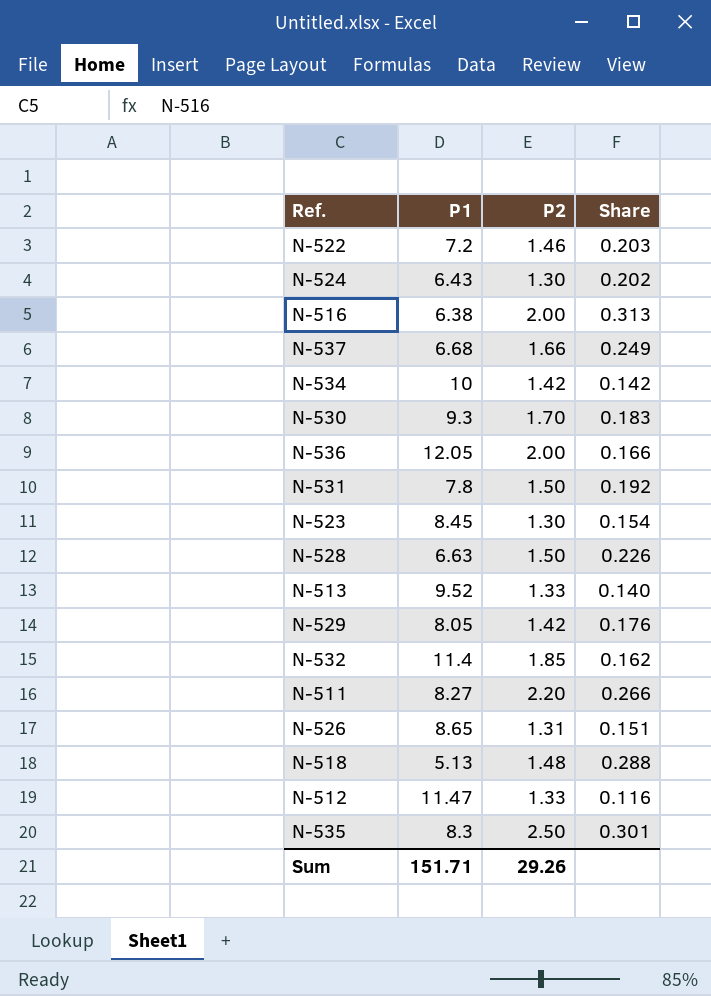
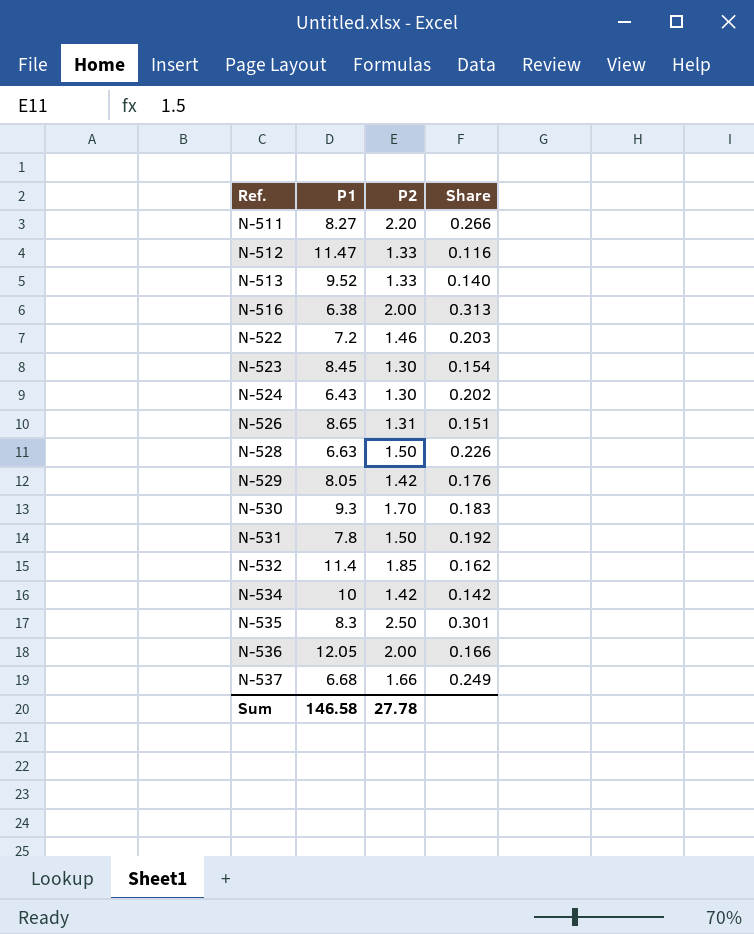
row order: none -> Ref. ascending
row N-518: 5.13 | 1.48 | 0.288 -> none
Sum | P1: 151.71 -> 146.58
Sum | P2: 29.26 -> 27.78

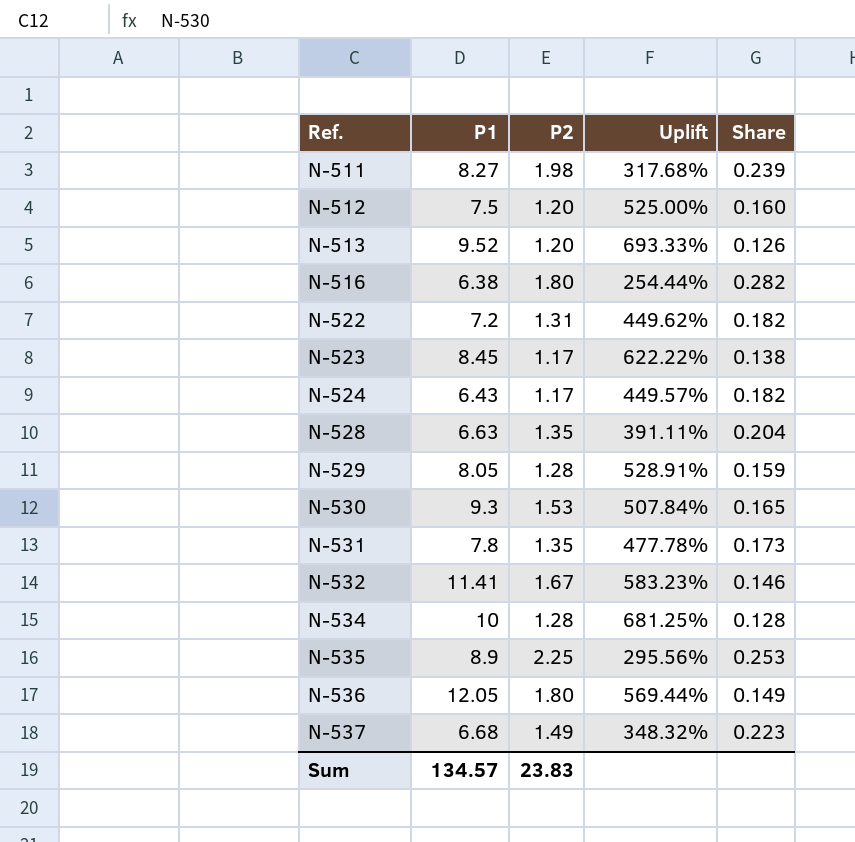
column Uplift | formula: none -> ([P1] - [P2]) / [P2]
row N-526: 8.65 | 1.31 | 0.151 -> none
N-511 | P2: 2.20 -> 1.98
N-511 | Share: 0.266 -> 0.239
N-512 | P1: 11.47 -> 7.5
N-512 | P2: 1.33 -> 1.20
N-512 | Share: 0.116 -> 0.160
N-513 | P2: 1.33 -> 1.20
N-513 | Share: 0.140 -> 0.126
N-516 | P2: 2.00 -> 1.80
N-516 | Share: 0.313 -> 0.282
N-522 | P2: 1.46 -> 1.31
N-522 | Share: 0.203 -> 0.182
N-523 | P2: 1.30 -> 1.17
N-523 | Share: 0.154 -> 0.138
N-524 | P2: 1.30 -> 1.17
N-524 | Share: 0.202 -> 0.182
N-528 | P2: 1.50 -> 1.35
N-528 | Share: 0.226 -> 0.204
N-529 | P2: 1.42 -> 1.28
N-529 | Share: 0.176 -> 0.159
N-530 | P2: 1.70 -> 1.53
N-530 | Share: 0.183 -> 0.165
N-531 | P2: 1.50 -> 1.35
N-531 | Share: 0.192 -> 0.173
N-532 | P1: 11.4 -> 11.41
N-532 | P2: 1.85 -> 1.67
N-532 | Share: 0.162 -> 0.146
N-534 | P2: 1.42 -> 1.28
N-534 | Share: 0.142 -> 0.128
N-535 | P1: 8.3 -> 8.9
N-535 | P2: 2.50 -> 2.25
N-535 | Share: 0.301 -> 0.253
N-536 | P2: 2.00 -> 1.80
N-536 | Share: 0.166 -> 0.149
N-537 | P2: 1.66 -> 1.49
N-537 | Share: 0.249 -> 0.223
Sum | P1: 146.58 -> 134.57
Sum | P2: 27.78 -> 23.83

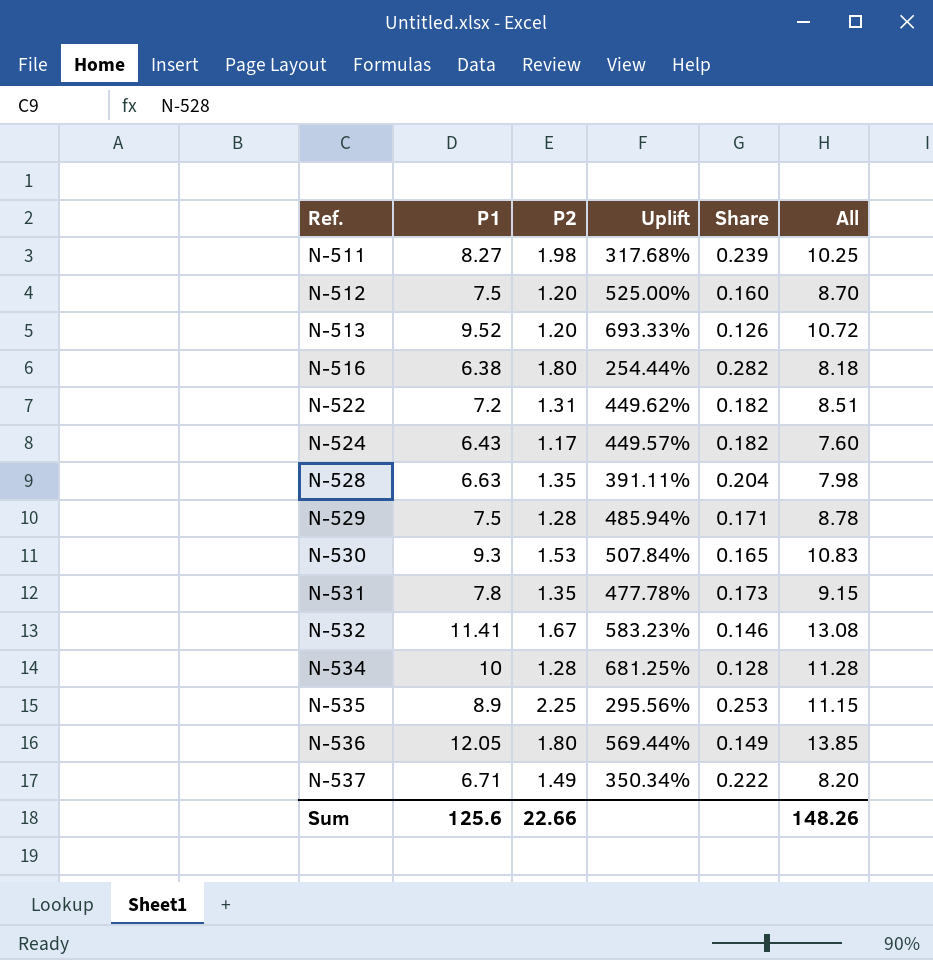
column All | formula: none -> [P1] + [P2]
row N-523: 8.45 | 1.17 | 622.22% | 0.138 -> none
N-529 | P1: 8.05 -> 7.5
N-529 | Uplift: 528.91% -> 485.94%
N-529 | Share: 0.159 -> 0.171
N-537 | P1: 6.68 -> 6.71
N-537 | Uplift: 348.32% -> 350.34%
N-537 | Share: 0.223 -> 0.222
Sum | P1: 134.57 -> 125.6
Sum | P2: 23.83 -> 22.66

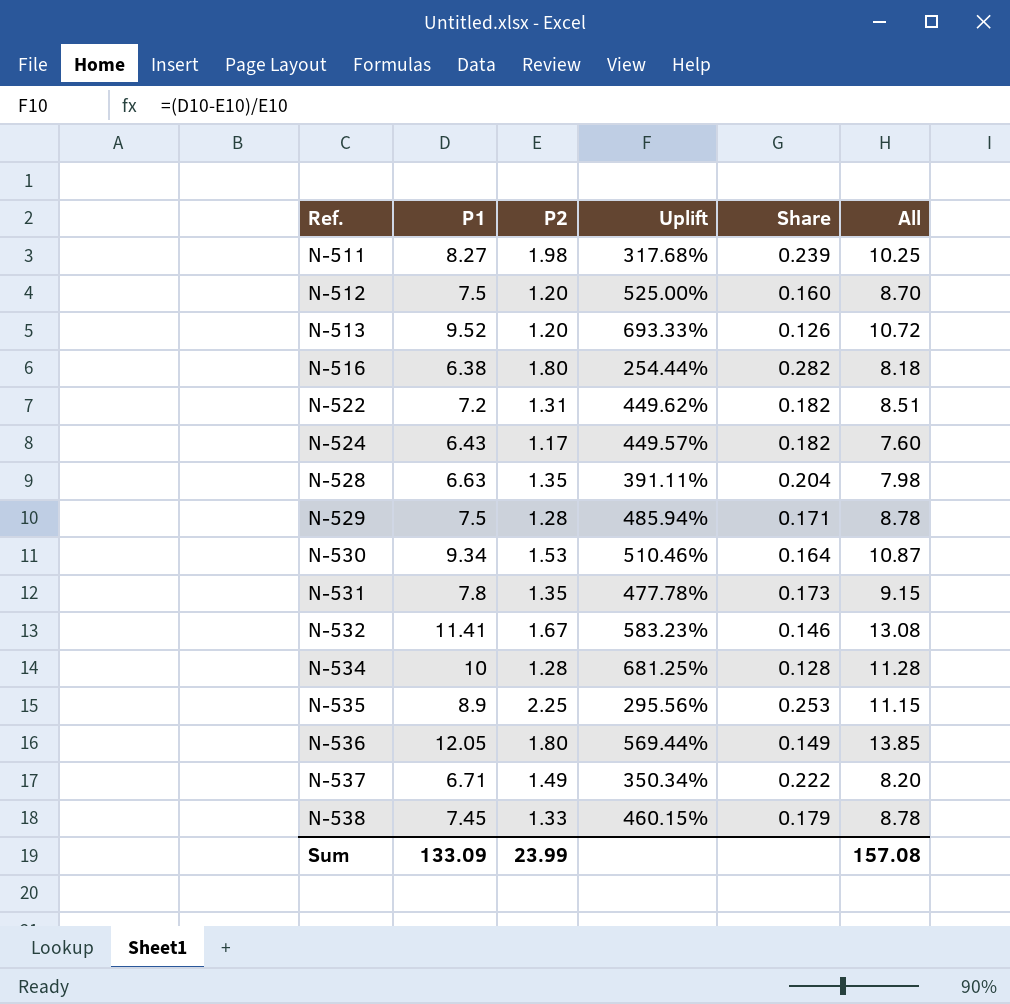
N-530 | P1: 9.3 -> 9.34
N-530 | Uplift: 507.84% -> 510.46%
N-530 | Share: 0.165 -> 0.164
N-530 | All: 10.83 -> 10.87
row N-538: none -> 7.45 | 1.33 | 460.15% | 0.179 | 8.78
Sum | P1: 125.6 -> 133.09
Sum | P2: 22.66 -> 23.99
Sum | All: 148.26 -> 157.08

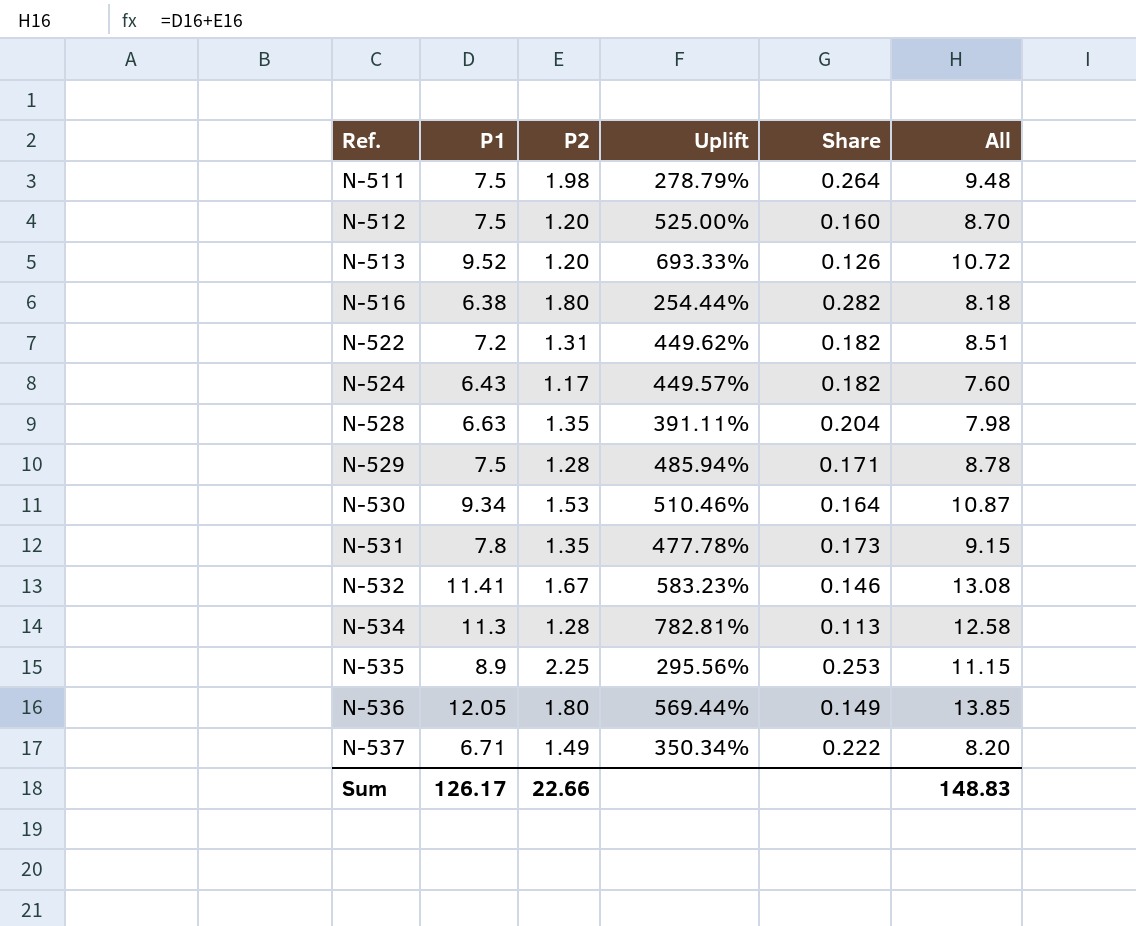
row N-538: 7.45 | 1.33 | 460.15% | 0.179 | 8.78 -> none
N-511 | P1: 8.27 -> 7.5
N-511 | Uplift: 317.68% -> 278.79%
N-511 | Share: 0.239 -> 0.264
N-511 | All: 10.25 -> 9.48
N-534 | P1: 10 -> 11.3
N-534 | Uplift: 681.25% -> 782.81%
N-534 | Share: 0.128 -> 0.113
N-534 | All: 11.28 -> 12.58
Sum | P1: 133.09 -> 126.17
Sum | P2: 23.99 -> 22.66
Sum | All: 157.08 -> 148.83

